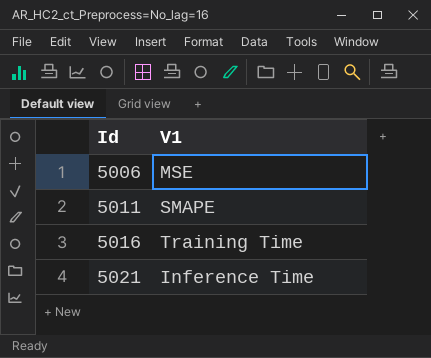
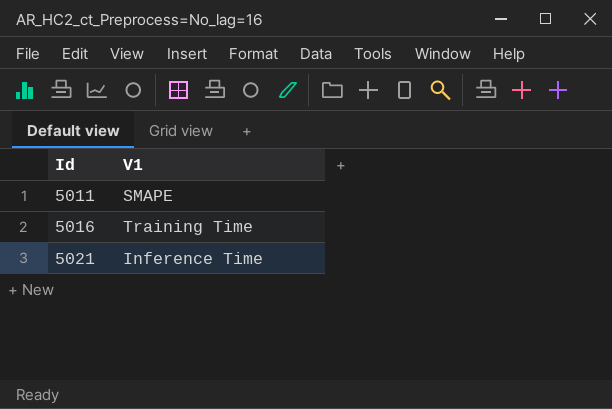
row 5006: MSE -> none

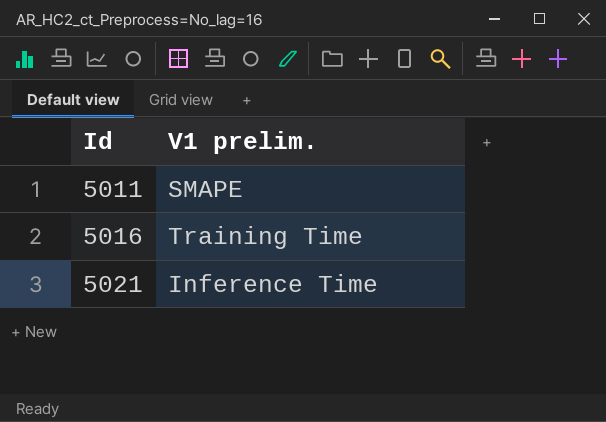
column name: V1 -> V1 prelim.

